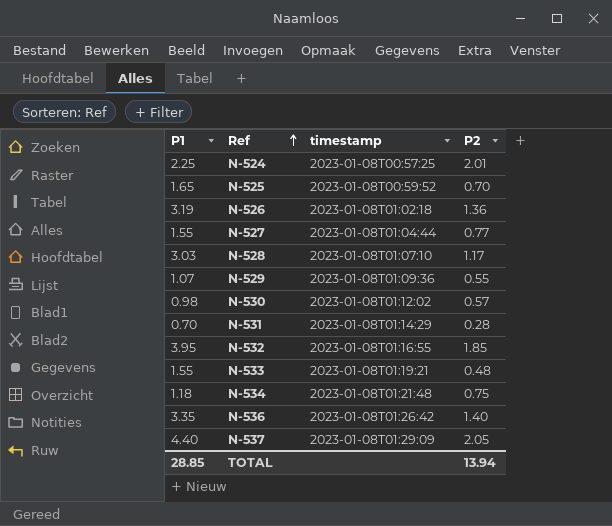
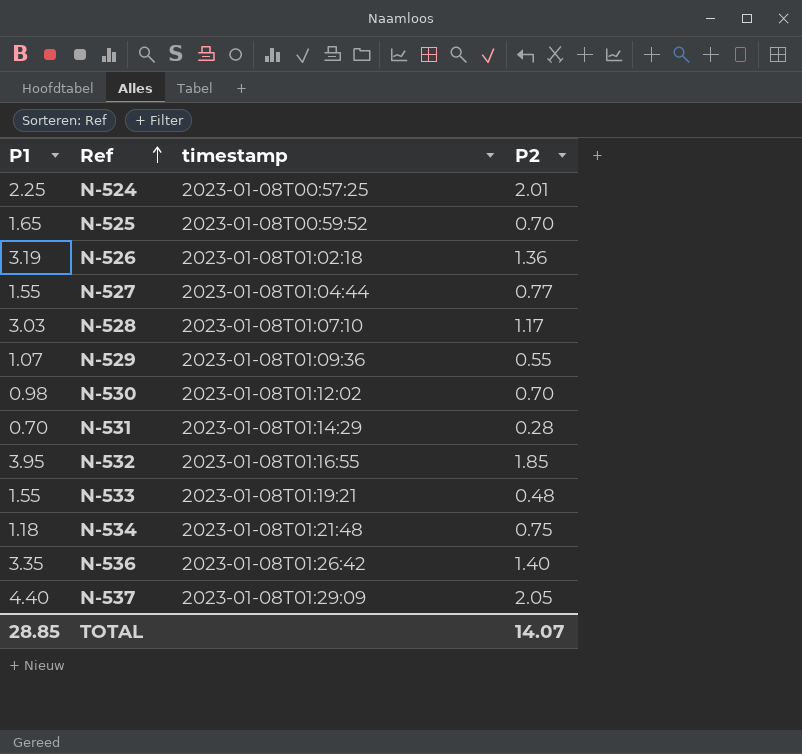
N-530 | P2: 0.57 -> 0.70
TOTAL | P2: 13.94 -> 14.07

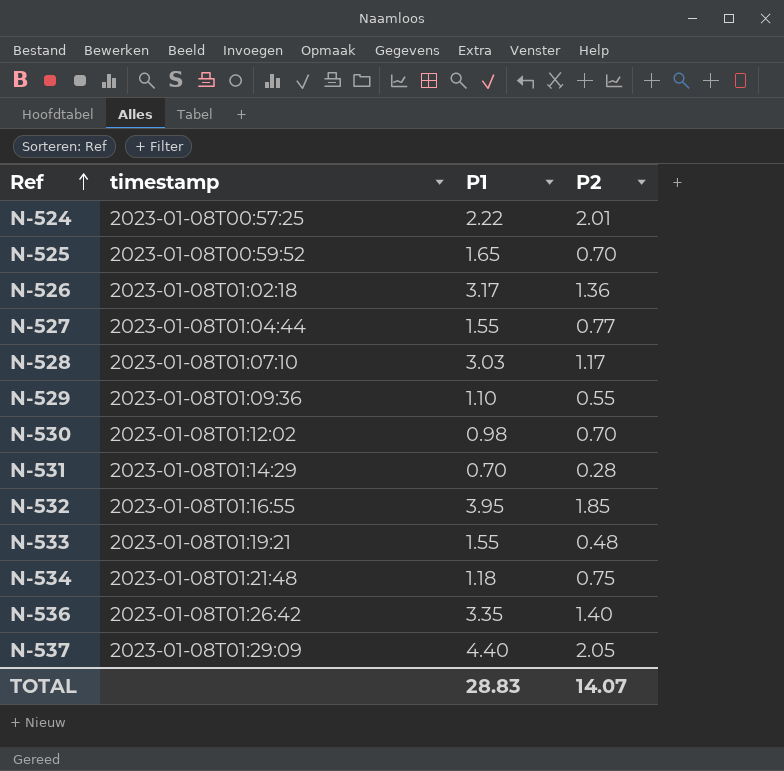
column P1 | position: 1 -> 3
N-524 | P1: 2.25 -> 2.22
N-526 | P1: 3.19 -> 3.17
N-529 | P1: 1.07 -> 1.10
TOTAL | P1: 28.85 -> 28.83

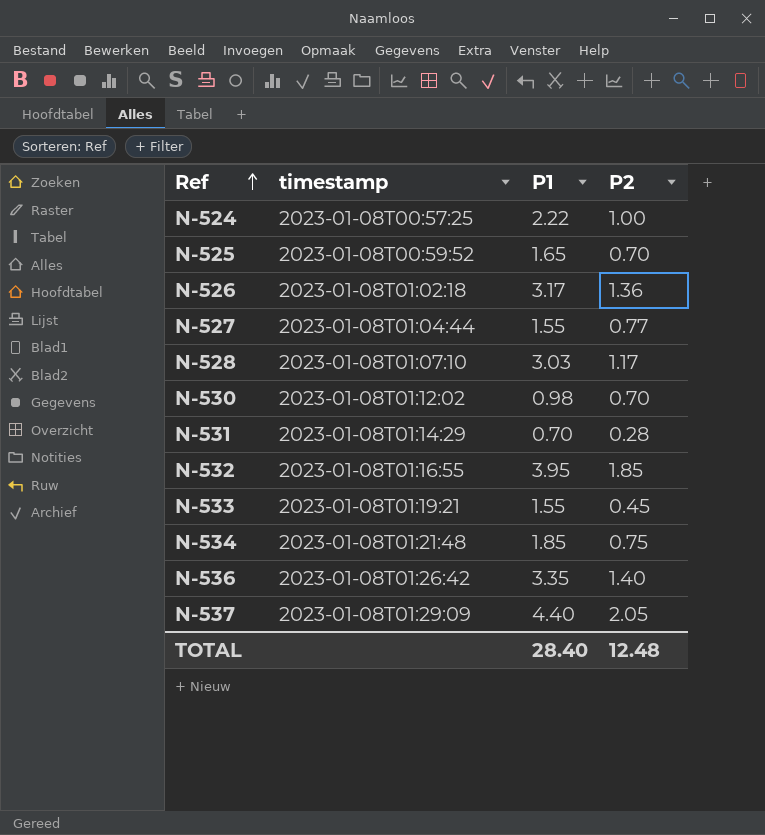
row N-529: 2023-01-08T01:09:36 | 1.10 | 0.55 -> none
N-524 | P2: 2.01 -> 1.00
N-533 | P2: 0.48 -> 0.45
N-534 | P1: 1.18 -> 1.85
TOTAL | P1: 28.83 -> 28.40
TOTAL | P2: 14.07 -> 12.48

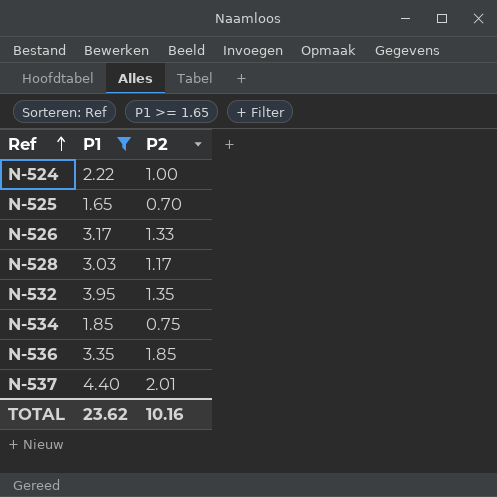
filter: none -> P1 >= 1.65
column timestamp | position: 2 -> none
N-526 | P2: 1.36 -> 1.33
N-532 | P2: 1.85 -> 1.35
N-536 | P2: 1.40 -> 1.85
N-537 | P2: 2.05 -> 2.01
TOTAL | P1: 28.40 -> 23.62
TOTAL | P2: 12.48 -> 10.16

